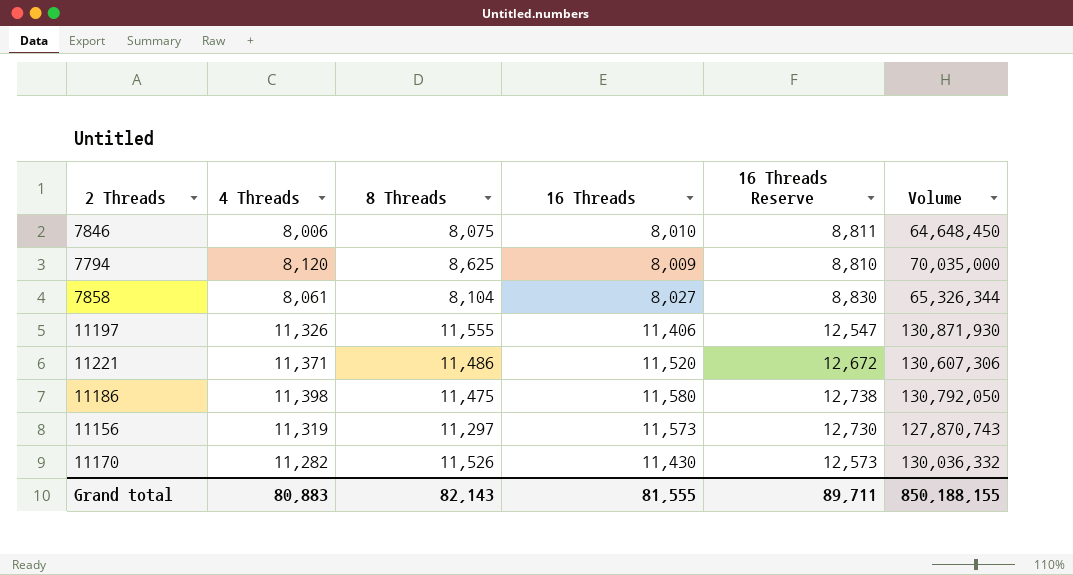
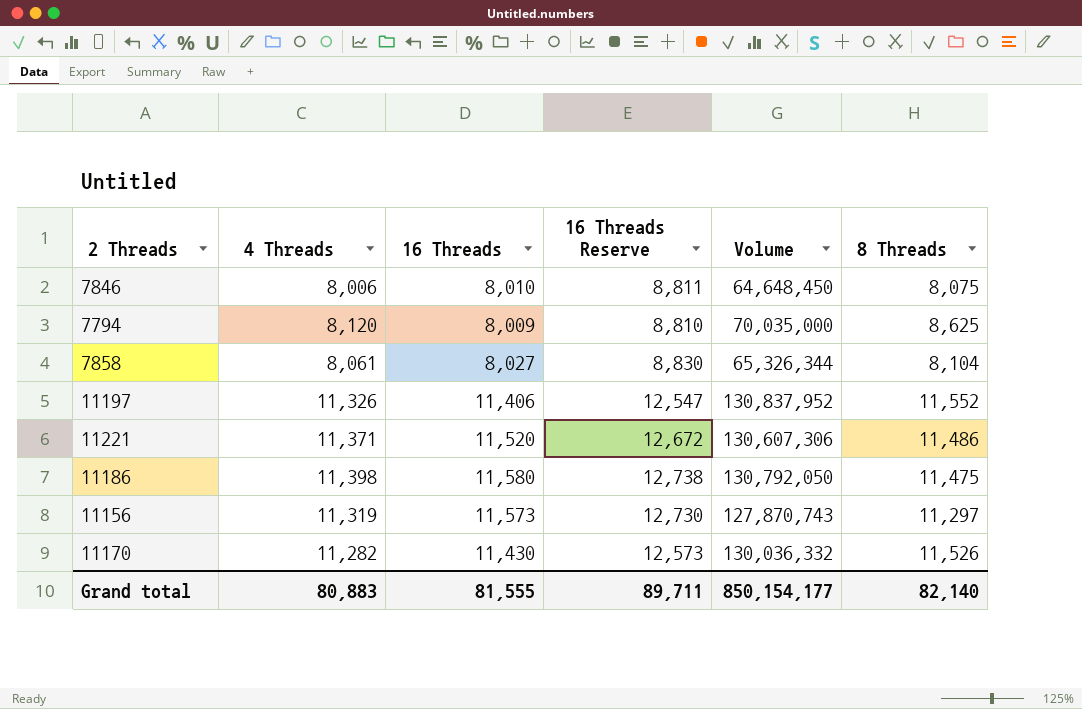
column 8 Threads | position: 3 -> 6
11197 | Volume: 130,871,930 -> 130,837,952
11197 | 8 Threads: 11,555 -> 11,552
Grand total | Volume: 850,188,155 -> 850,154,177
Grand total | 8 Threads: 82,143 -> 82,140

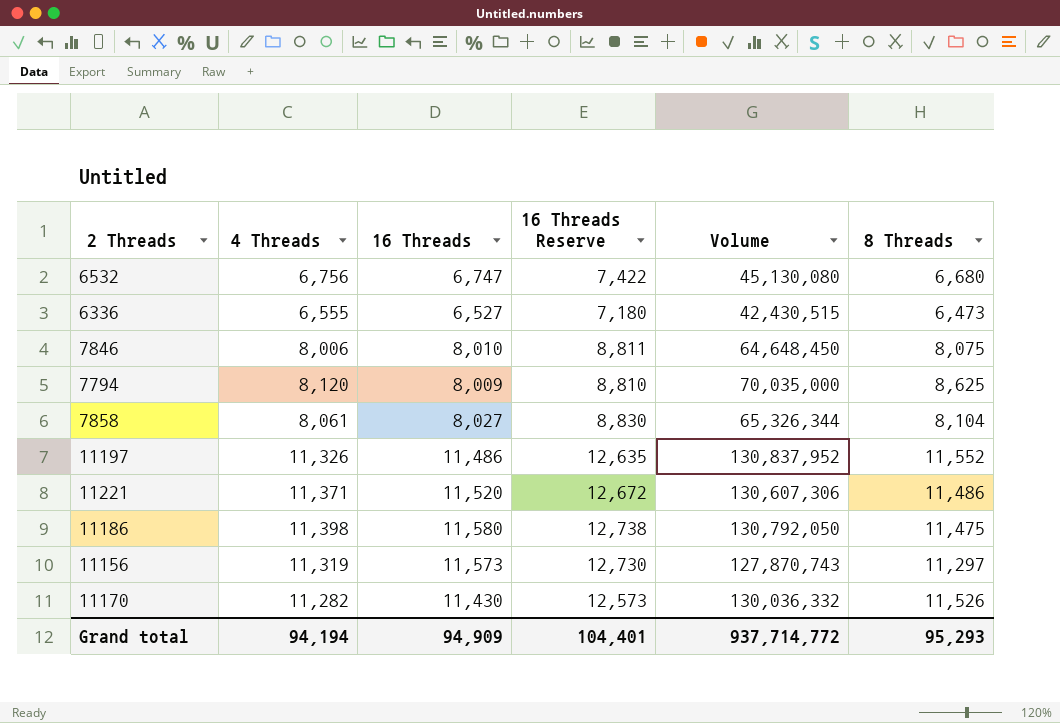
row 6532: none -> 6,756 | 6,747 | 7,422 | 45,130,080 | 6,680
row 6336: none -> 6,555 | 6,527 | 7,180 | 42,430,515 | 6,473
11197 | 16 Threads: 11,406 -> 11,486
11197 | 16 Threads Reserve: 12,547 -> 12,635
Grand total | 4 Threads: 80,883 -> 94,194
Grand total | 16 Threads: 81,555 -> 94,909
Grand total | 16 Threads Reserve: 89,711 -> 104,401
Grand total | Volume: 850,154,177 -> 937,714,772
Grand total | 8 Threads: 82,140 -> 95,293

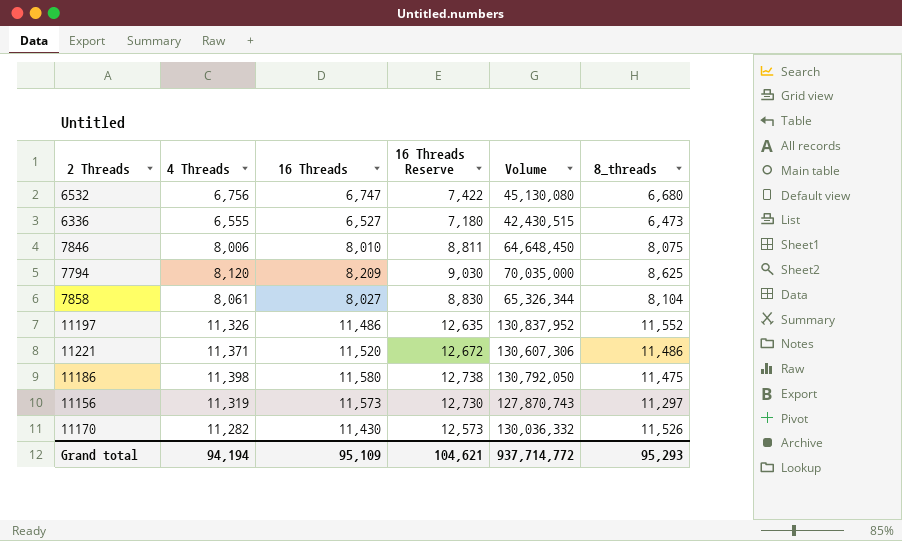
column name: 8 Threads -> 8_threads
7794 | 16 Threads: 8,009 -> 8,209
7794 | 16 Threads Reserve: 8,810 -> 9,030
Grand total | 16 Threads: 94,909 -> 95,109
Grand total | 16 Threads Reserve: 104,401 -> 104,621

